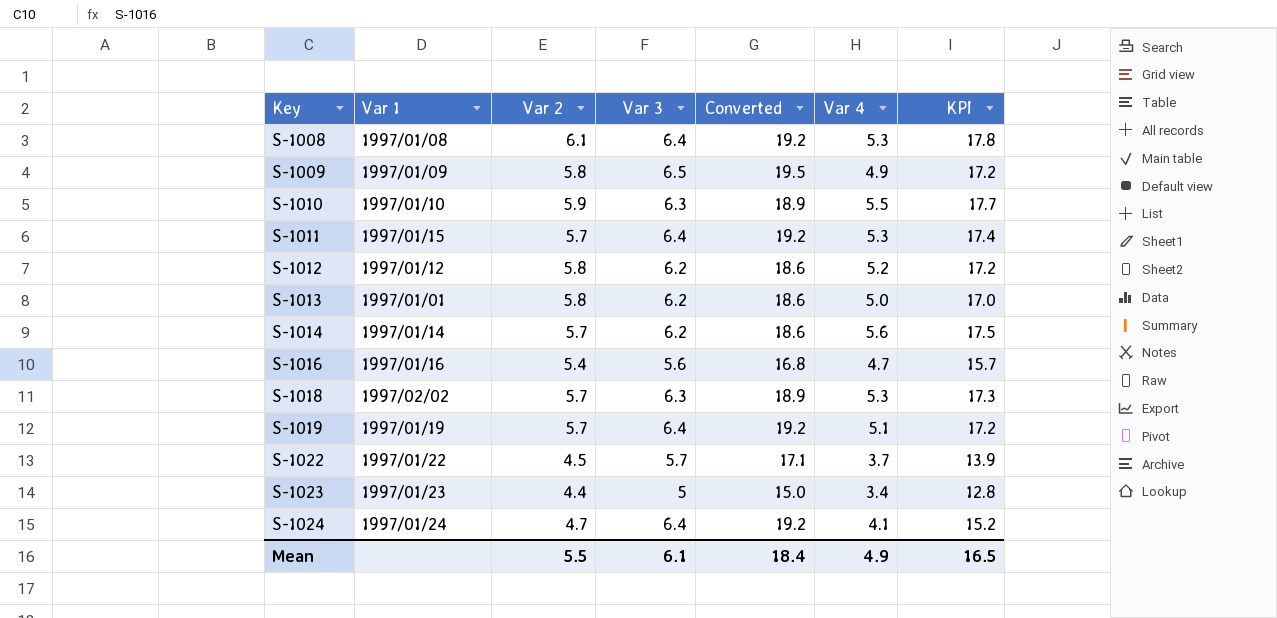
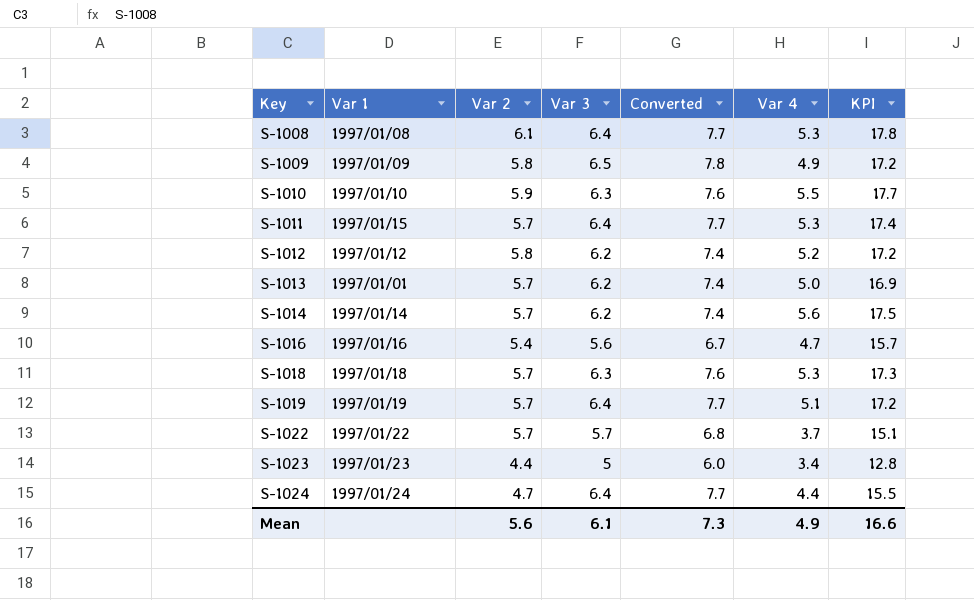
column Converted | formula: [Var 3] * 3 -> [Var 3] * 1.2
S-1013 | Var 2: 5.8 -> 5.7
S-1013 | KPI: 17.0 -> 16.9
S-1018 | Var 1: 1997/02/02 -> 1997/01/18
S-1022 | Var 2: 4.5 -> 5.7
S-1022 | KPI: 13.9 -> 15.1
S-1024 | Var 4: 4.1 -> 4.4
S-1024 | KPI: 15.2 -> 15.5
Mean | Var 2: 5.5 -> 5.6
Mean | Converted: 18.4 -> 7.3
Mean | KPI: 16.5 -> 16.6

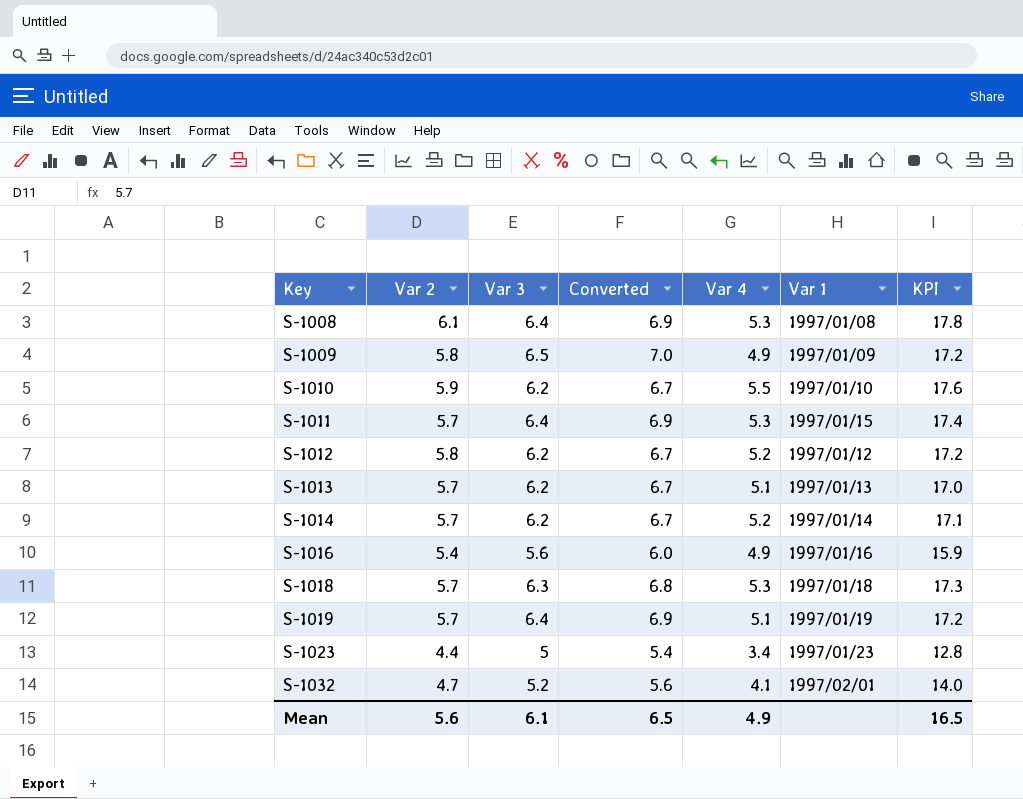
column Converted | formula: [Var 3] * 1.2 -> [Var 3] * 1.08
column Var 1 | position: 2 -> 6
row S-1022: 1997/01/22 | 5.7 | 5.7 | 6.8 | 3.7 | 15.1 -> none
row S-1024: 1997/01/24 | 4.7 | 6.4 | 7.7 | 4.4 | 15.5 -> none
S-1010 | Var 3: 6.3 -> 6.2
S-1010 | KPI: 17.7 -> 17.6
S-1013 | Var 4: 5.0 -> 5.1
S-1013 | Var 1: 1997/01/01 -> 1997/01/13
S-1013 | KPI: 16.9 -> 17.0
S-1014 | Var 4: 5.6 -> 5.2
S-1014 | KPI: 17.5 -> 17.1
S-1016 | Var 4: 4.7 -> 4.9
S-1016 | KPI: 15.7 -> 15.9
row S-1032: none -> 4.7 | 5.2 | 5.6 | 4.1 | 1997/02/01 | 14.0
Mean | Converted: 7.3 -> 6.5
Mean | KPI: 16.6 -> 16.5

